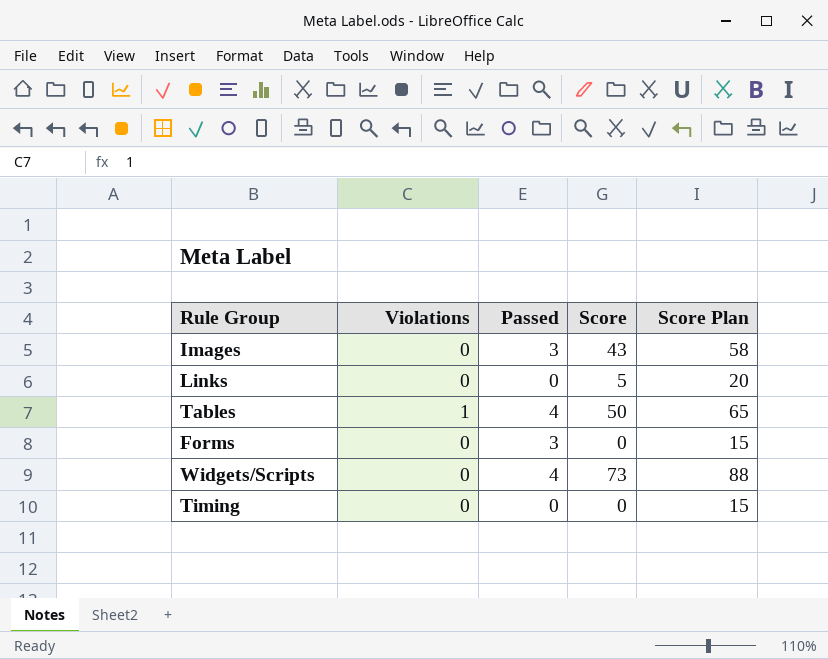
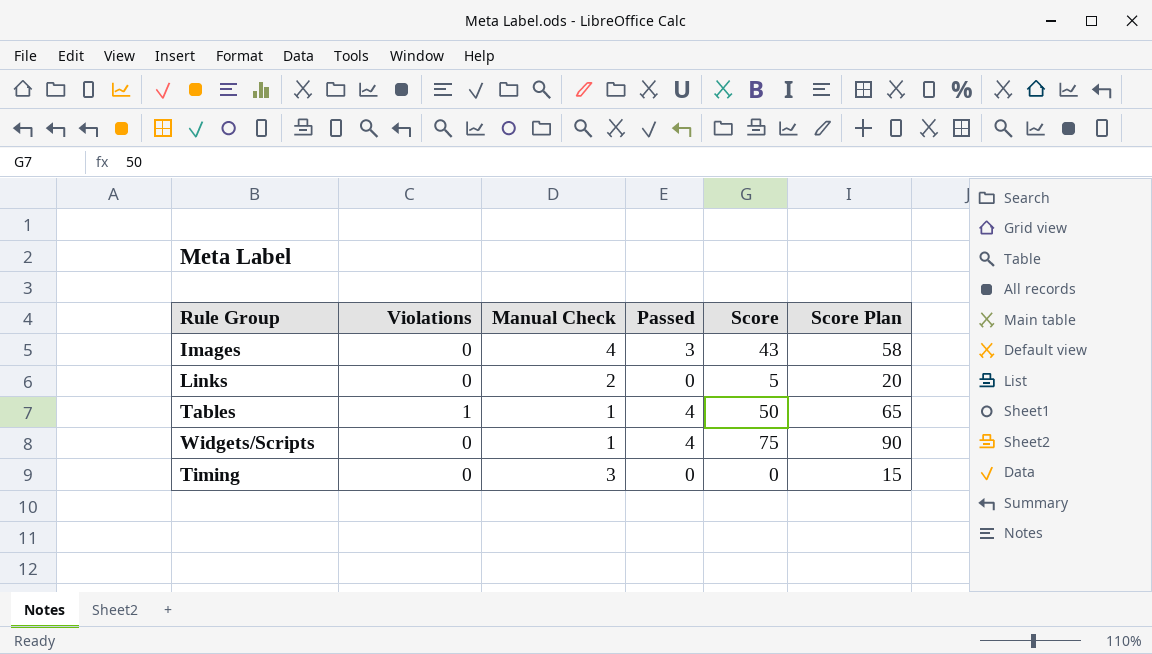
column Manual Check | position: none -> 3
row Forms: 0 | 3 | 0 | 15 -> none
Widgets/Scripts | Score: 73 -> 75
Widgets/Scripts | Score Plan: 88 -> 90

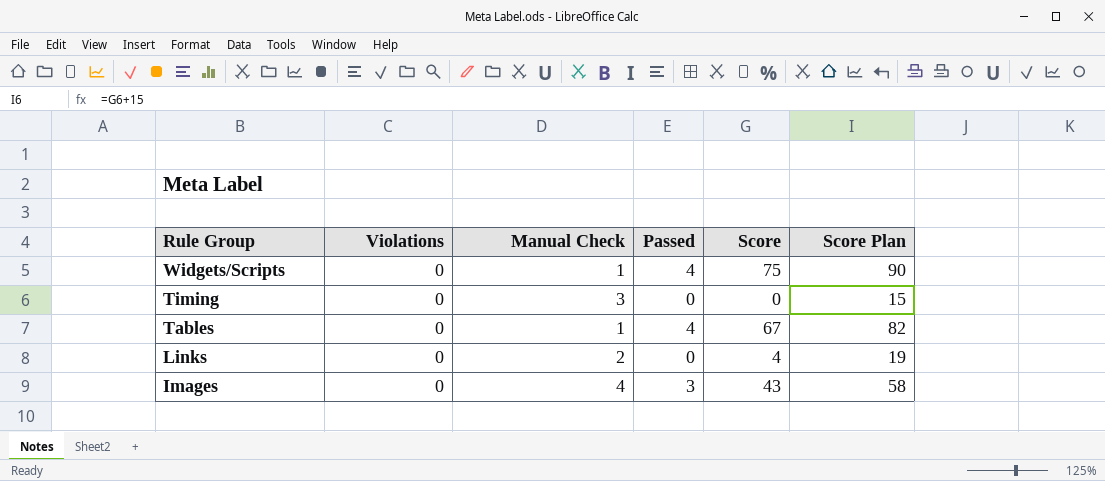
row order: none -> Rule Group descending
Tables | Violations: 1 -> 0
Tables | Score: 50 -> 67
Tables | Score Plan: 65 -> 82
Links | Score: 5 -> 4
Links | Score Plan: 20 -> 19

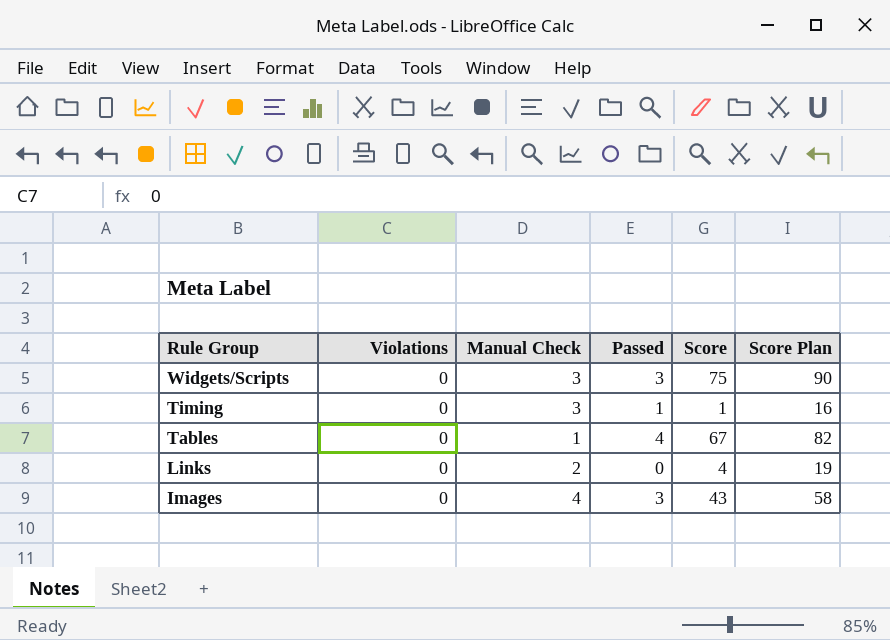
Widgets/Scripts | Manual Check: 1 -> 3
Widgets/Scripts | Passed: 4 -> 3
Timing | Passed: 0 -> 1
Timing | Score: 0 -> 1
Timing | Score Plan: 15 -> 16

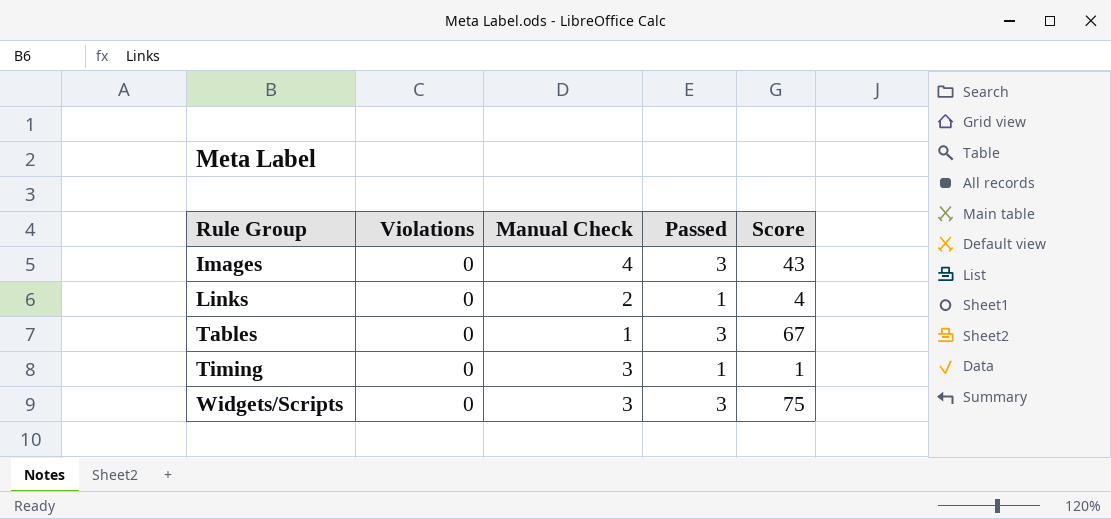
row order: Rule Group descending -> Rule Group ascending
column Score Plan | formula: [Score] + 15 -> none
Links | Passed: 0 -> 1
Tables | Passed: 4 -> 3

